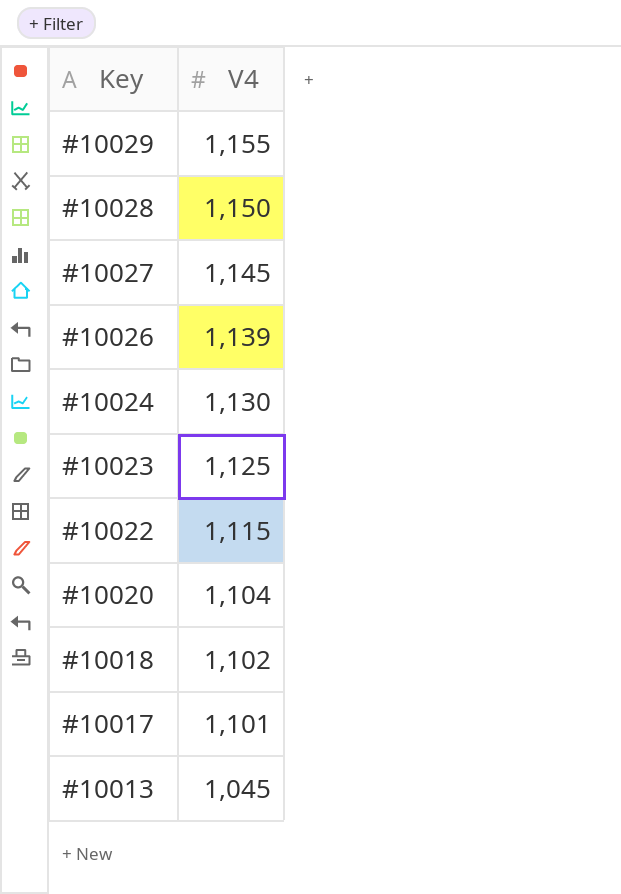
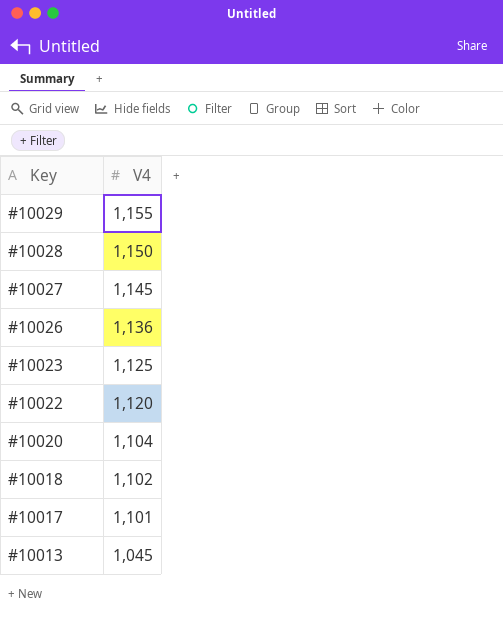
row #10024: 1,130 -> none
#10026 | V4: 1,139 -> 1,136
#10022 | V4: 1,115 -> 1,120

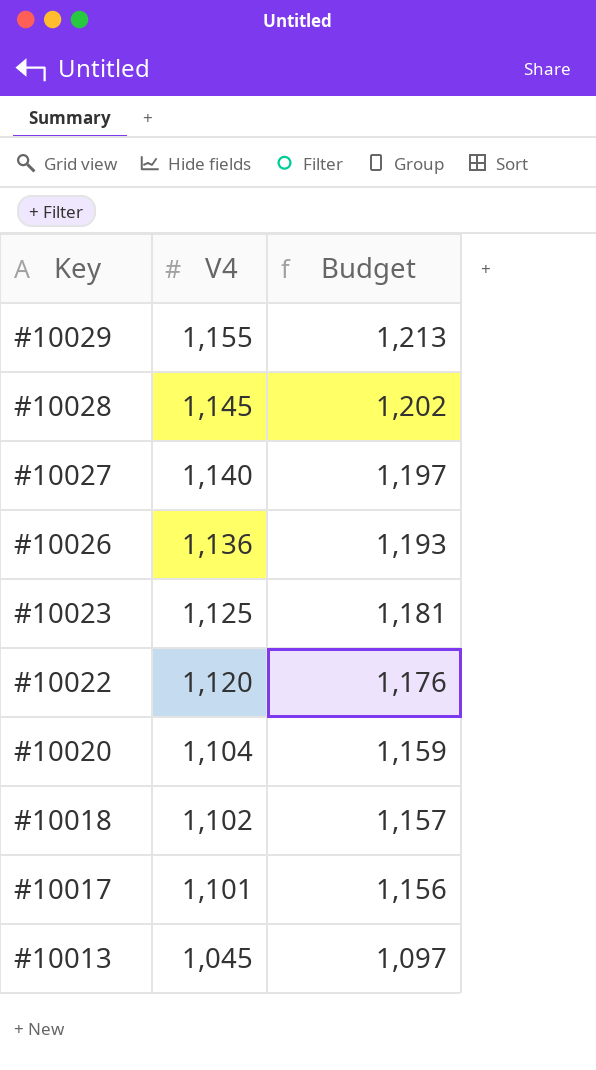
column Budget | formula: none -> [V4] * 1.05
#10028 | V4: 1,150 -> 1,145
#10027 | V4: 1,145 -> 1,140

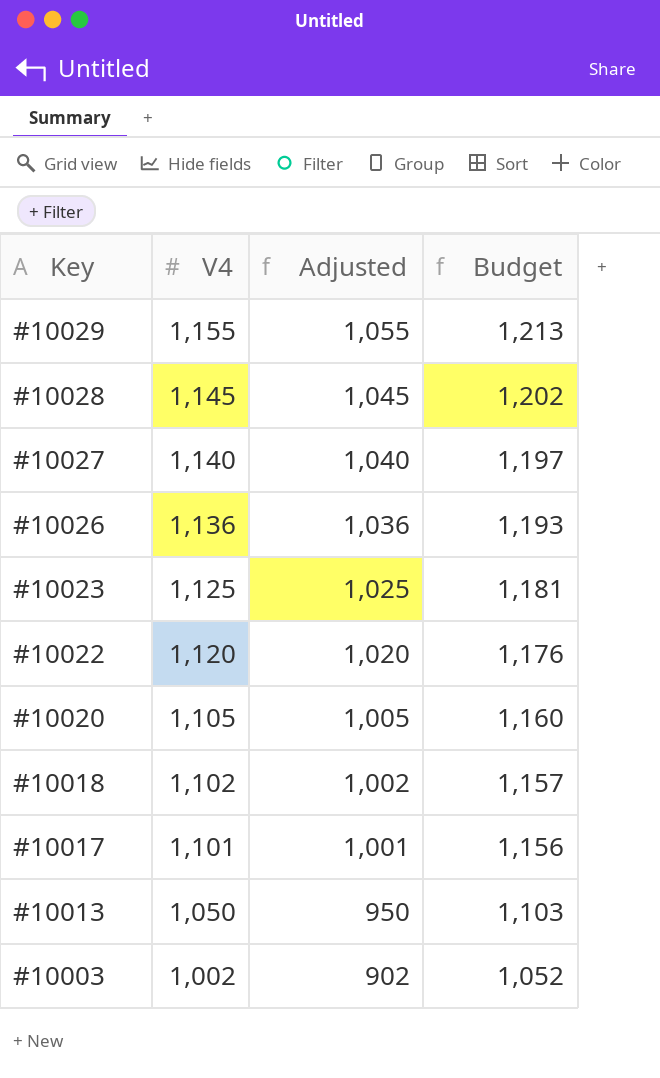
column Adjusted | formula: none -> [V4] - 100
#10020 | V4: 1,104 -> 1,105
#10020 | Budget: 1,159 -> 1,160
#10013 | V4: 1,045 -> 1,050
#10013 | Budget: 1,097 -> 1,103
row #10003: none -> 1,002 | 902 | 1,052

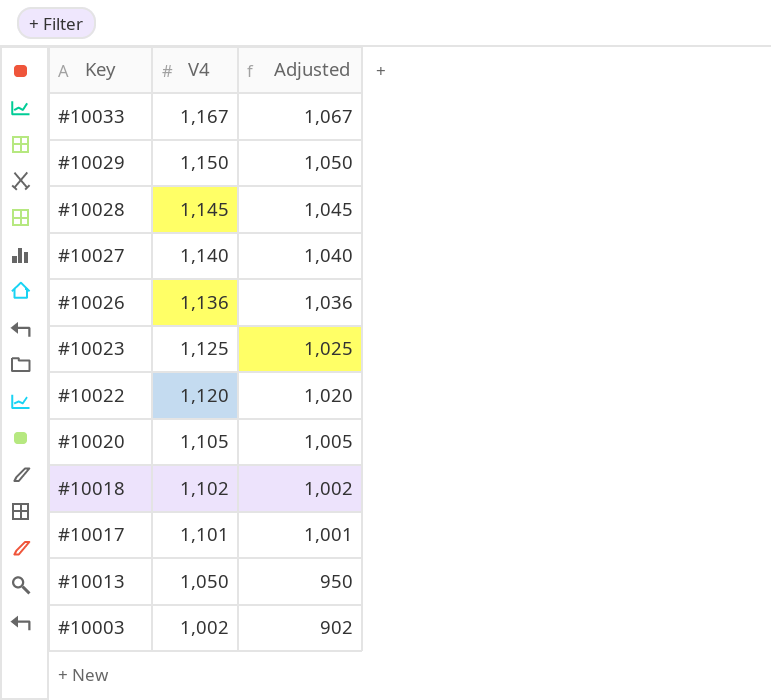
column Budget | formula: [V4] * 1.05 -> none
row #10033: none -> 1,167 | 1,067
#10029 | V4: 1,155 -> 1,150
#10029 | Adjusted: 1,055 -> 1,050

